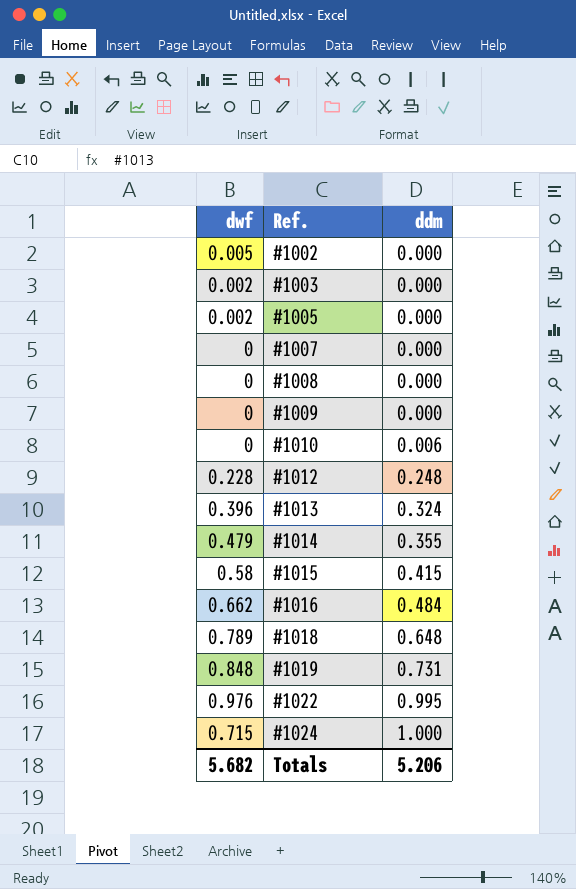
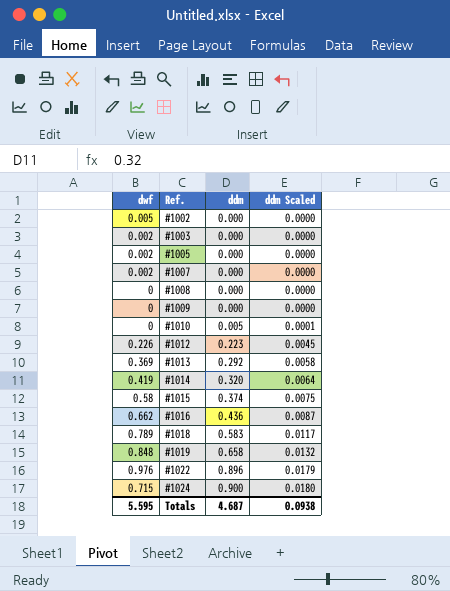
column ddm Scaled | formula: none -> [ddm] * 0.02
#1007 | dwf: 0 -> 0.002
#1010 | ddm: 0.006 -> 0.005
#1012 | dwf: 0.228 -> 0.226
#1012 | ddm: 0.248 -> 0.223
#1013 | dwf: 0.396 -> 0.369
#1013 | ddm: 0.324 -> 0.292
#1014 | dwf: 0.479 -> 0.419
#1014 | ddm: 0.355 -> 0.320
#1015 | ddm: 0.415 -> 0.374
#1016 | ddm: 0.484 -> 0.436
#1018 | ddm: 0.648 -> 0.583
#1019 | ddm: 0.731 -> 0.658
#1022 | ddm: 0.995 -> 0.896
#1024 | ddm: 1.000 -> 0.900
Totals | dwf: 5.682 -> 5.595
Totals | ddm: 5.206 -> 4.687

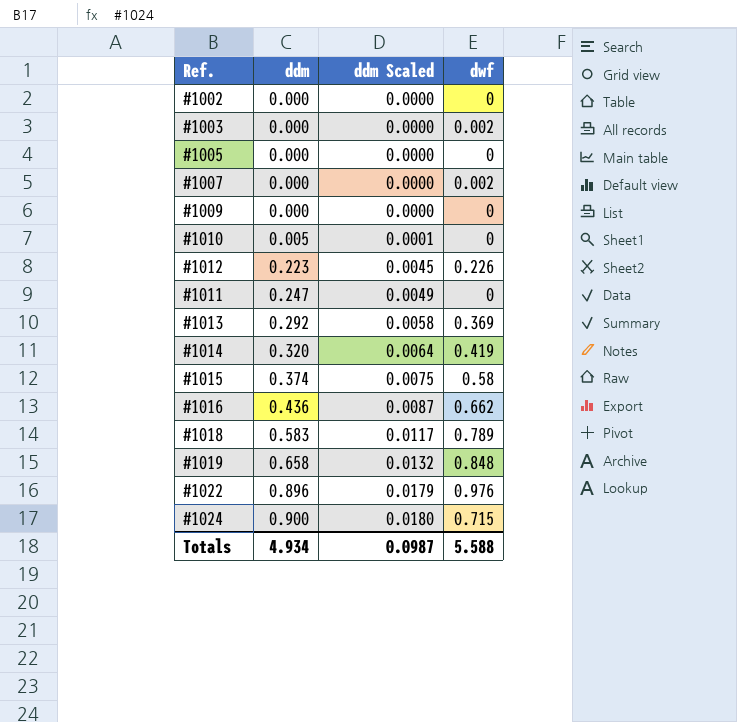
column dwf | position: 1 -> 4
row #1008: 0 | 0.000 | 0.0000 -> none
#1002 | dwf: 0.005 -> 0
#1005 | dwf: 0.002 -> 0
row #1011: none -> 0.247 | 0.0049 | 0
Totals | ddm: 4.687 -> 4.934
Totals | ddm Scaled: 0.0938 -> 0.0987
Totals | dwf: 5.595 -> 5.588

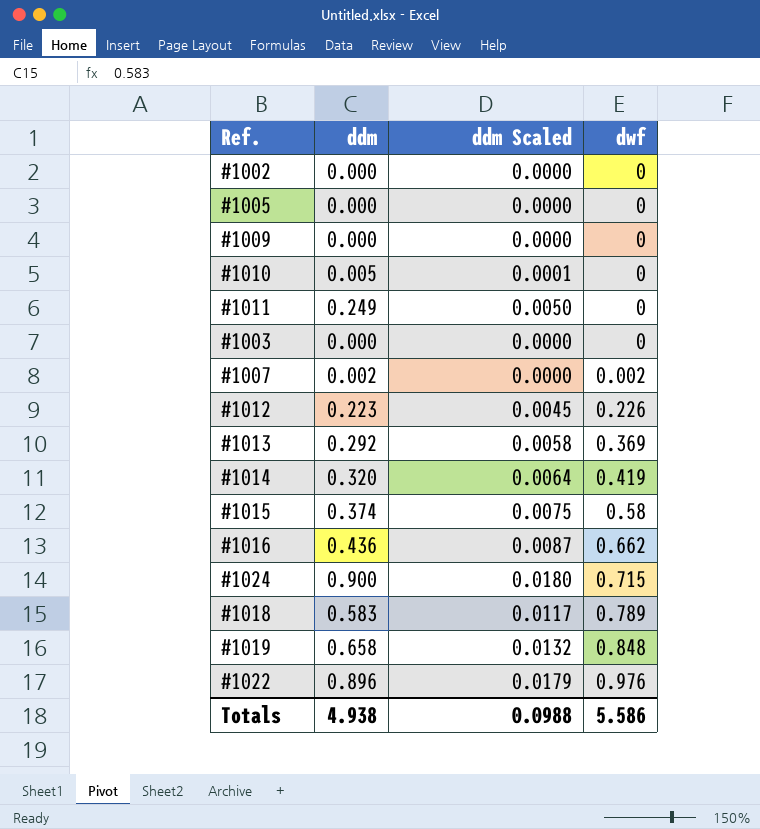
row order: ddm ascending -> dwf ascending
#1011 | ddm: 0.247 -> 0.249
#1011 | ddm Scaled: 0.0049 -> 0.0050
#1003 | dwf: 0.002 -> 0
#1007 | ddm: 0.000 -> 0.002
Totals | ddm: 4.934 -> 4.938
Totals | ddm Scaled: 0.0987 -> 0.0988
Totals | dwf: 5.588 -> 5.586

